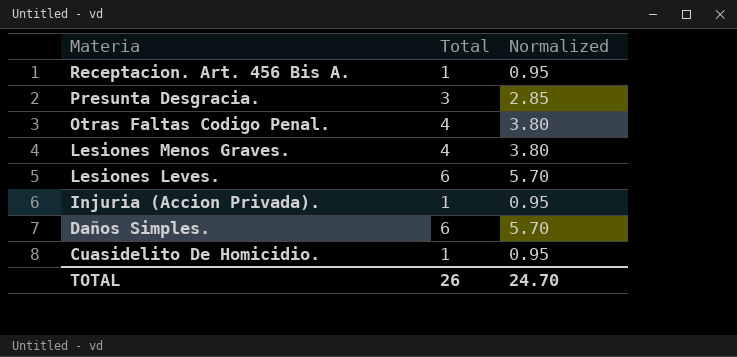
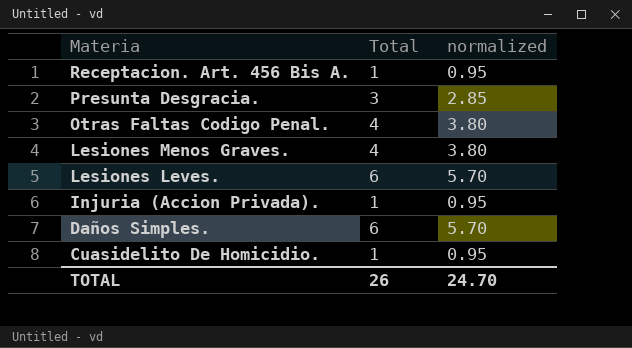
column name: Normalized -> normalized

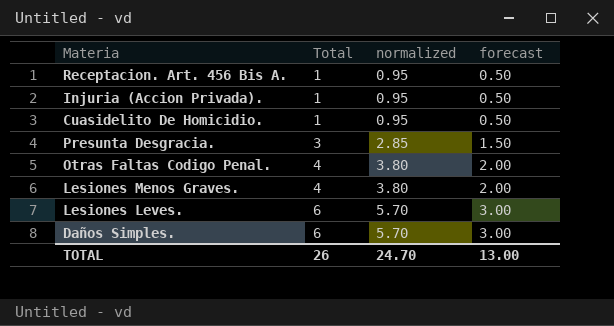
row order: Materia descending -> Total ascending
column forecast | formula: none -> [Total] * 0.5

